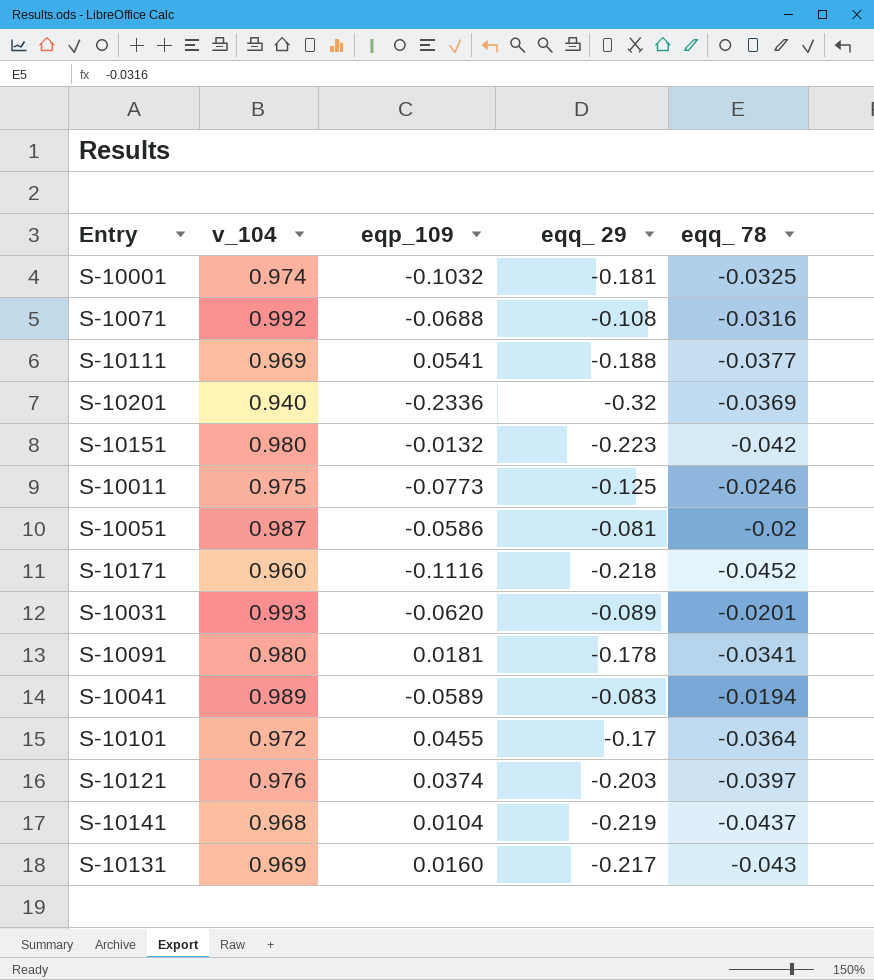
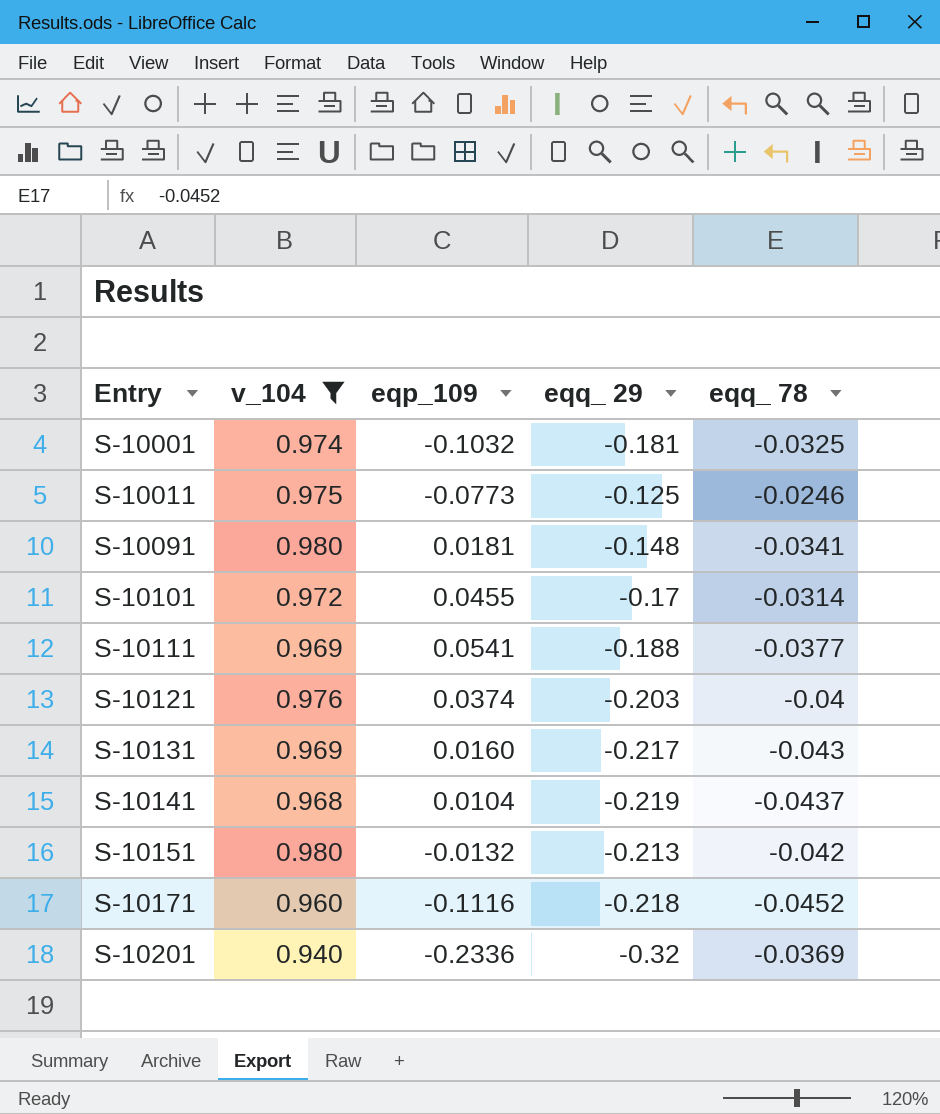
filter: none -> v_104 <= 0.980
row order: none -> Entry ascending
S-10091 | eqq_ 29: -0.178 -> -0.148
S-10101 | eqq_ 78: -0.0364 -> -0.0314
S-10121 | eqq_ 78: -0.0397 -> -0.04
S-10151 | eqq_ 29: -0.223 -> -0.213

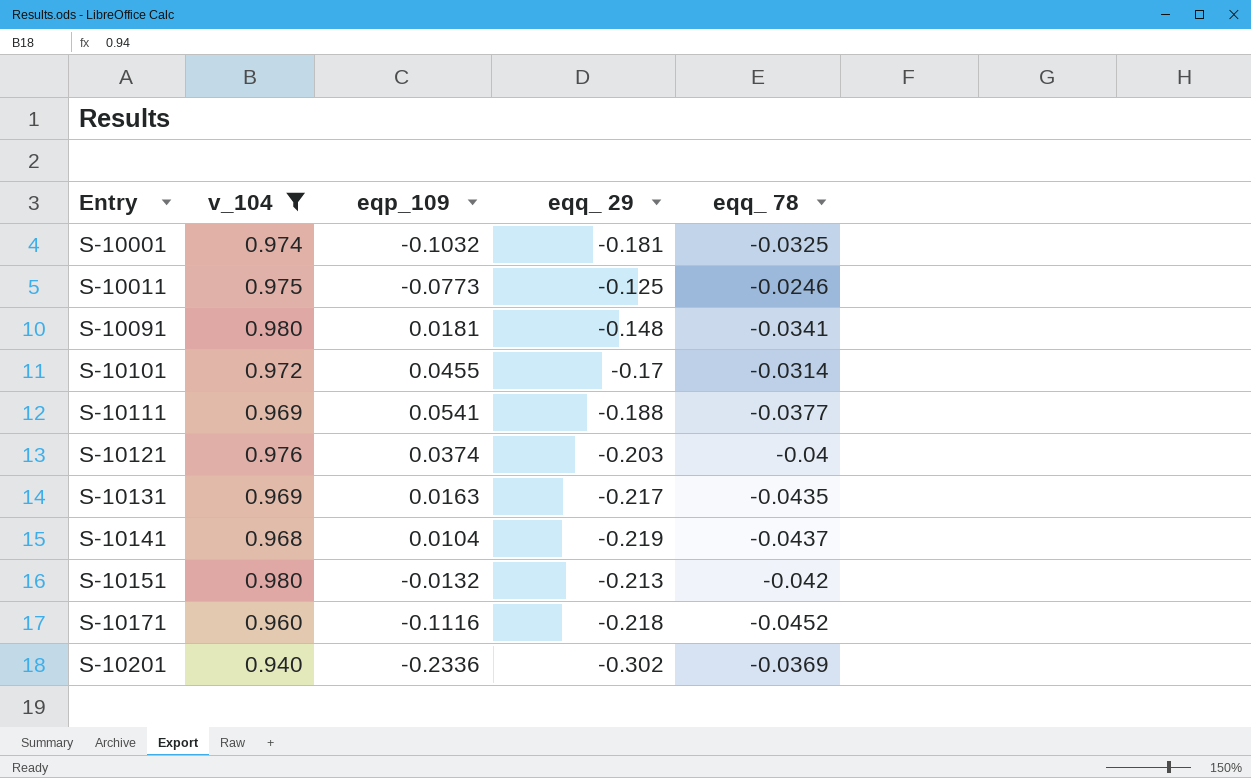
S-10131 | eqp_109: 0.0160 -> 0.0163
S-10131 | eqq_ 78: -0.043 -> -0.0435
S-10201 | eqq_ 29: -0.32 -> -0.302

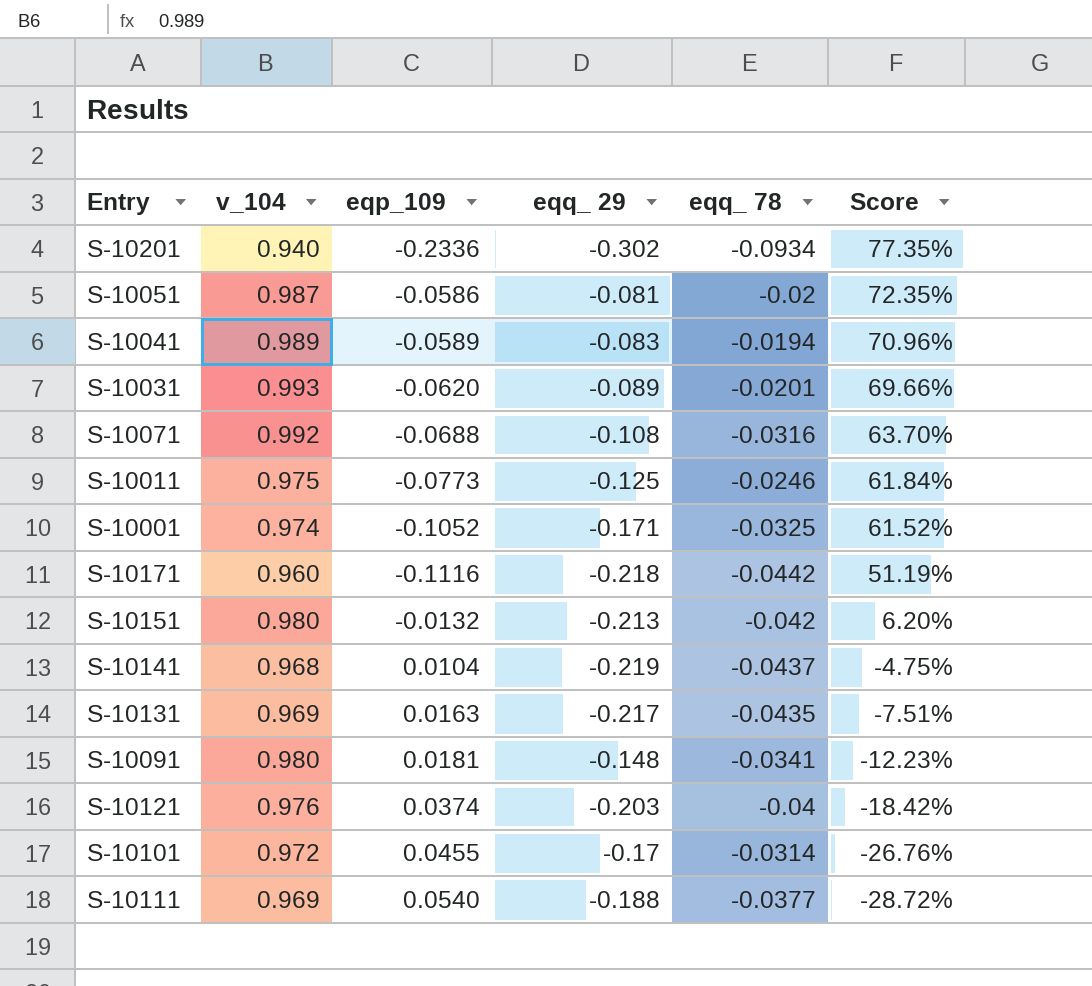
filter: v_104 <= 0.980 -> none
row order: Entry ascending -> Score descending
column Score | formula: none -> [eqp_109] / [eqq_ 29]
S-10201 | eqq_ 78: -0.0369 -> -0.0934
S-10001 | eqp_109: -0.1032 -> -0.1052
S-10001 | eqq_ 29: -0.181 -> -0.171
S-10171 | eqq_ 78: -0.0452 -> -0.0442
S-10111 | eqp_109: 0.0541 -> 0.0540

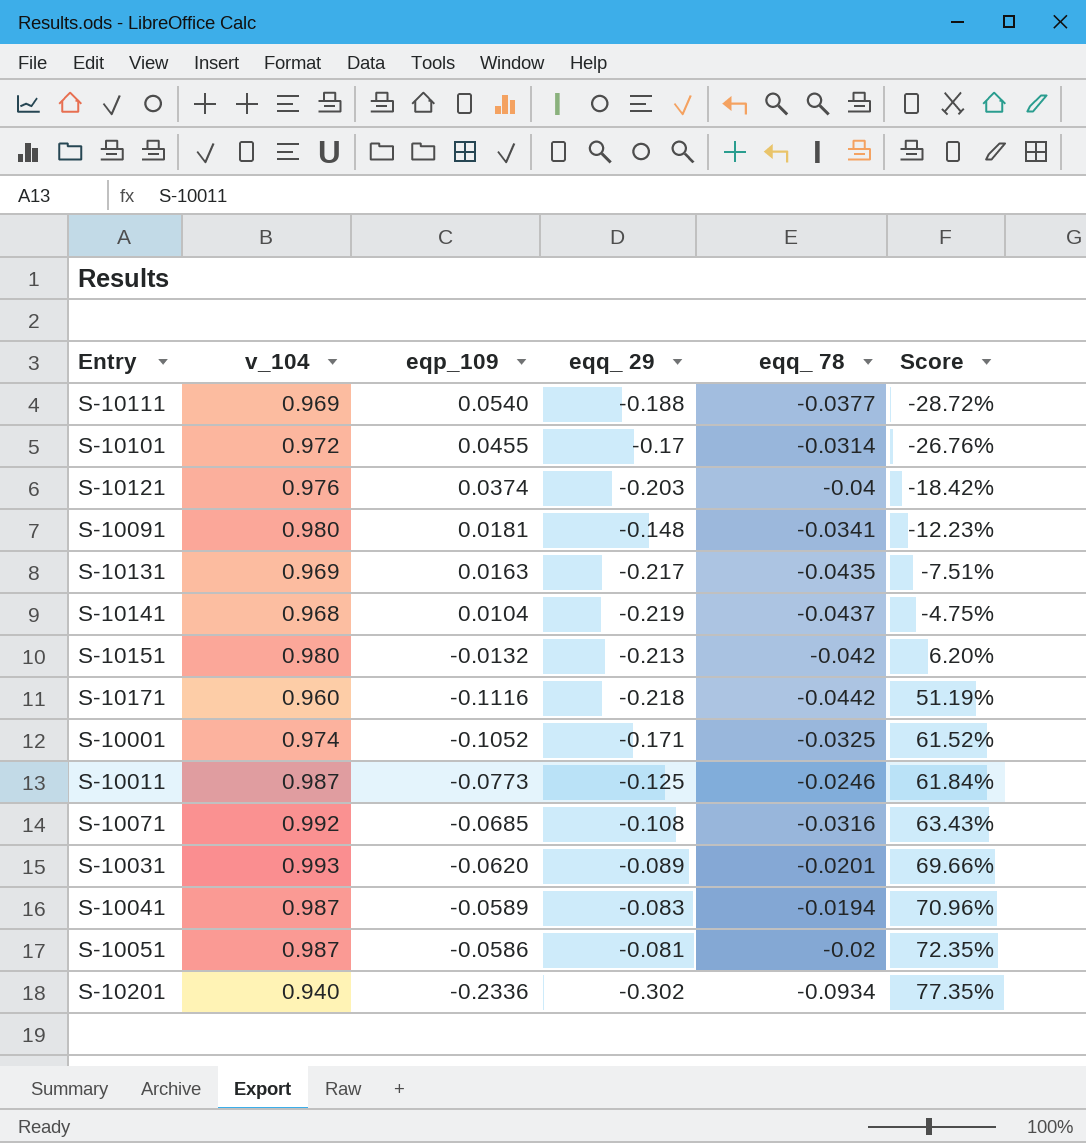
row order: Score descending -> Score ascending
S-10011 | v_104: 0.975 -> 0.987
S-10071 | eqp_109: -0.0688 -> -0.0685
S-10071 | Score: 63.70% -> 63.43%
S-10041 | v_104: 0.989 -> 0.987

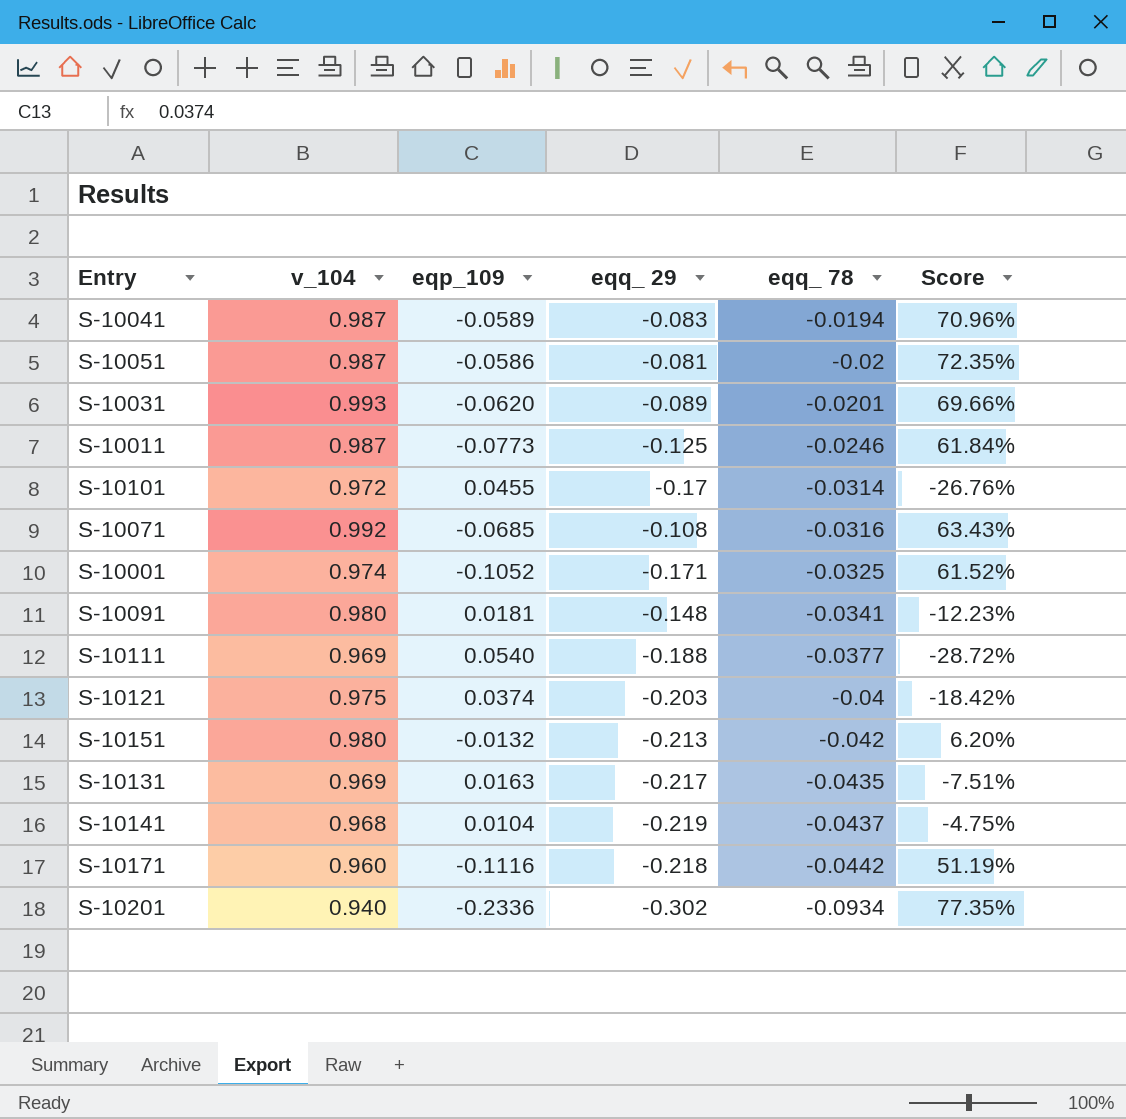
row order: Score ascending -> eqq_ 78 descending
S-10121 | v_104: 0.976 -> 0.975

